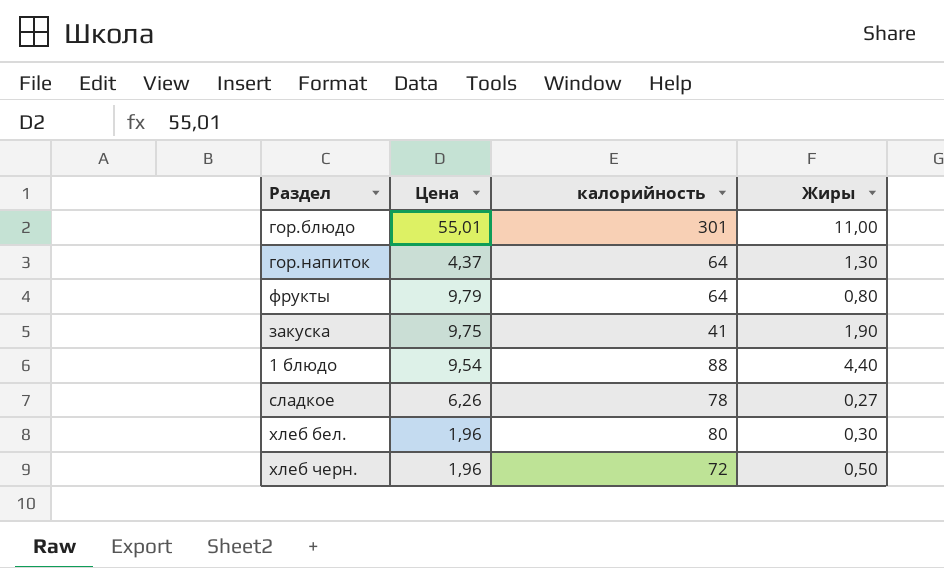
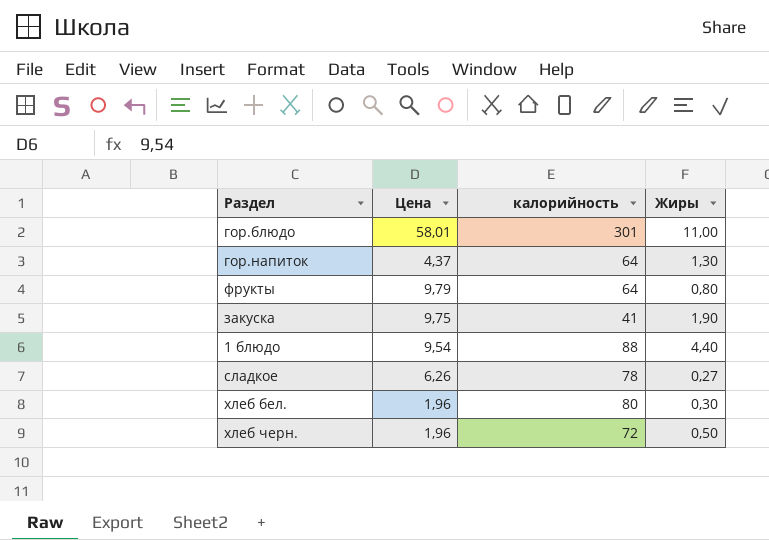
гор.блюдо | Цена: 55,01 -> 58,01

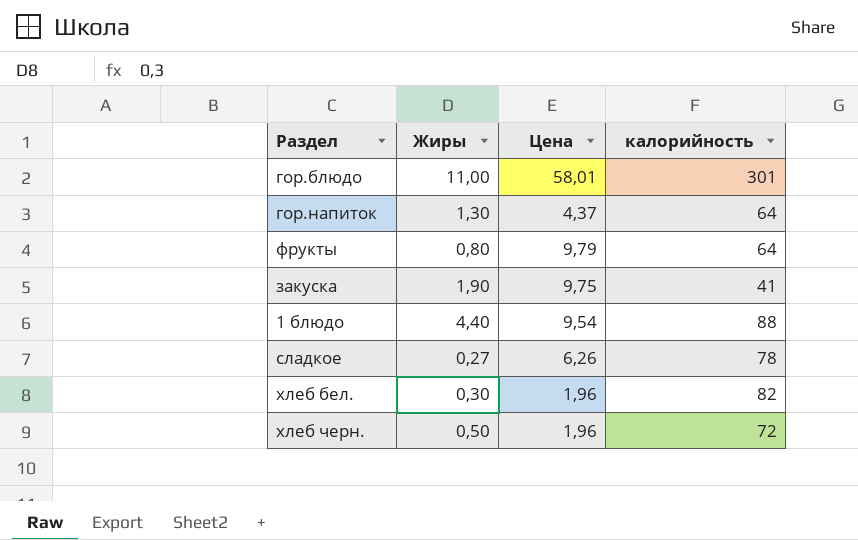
column Жиры | position: 4 -> 2
хлеб бел. | калорийность: 80 -> 82

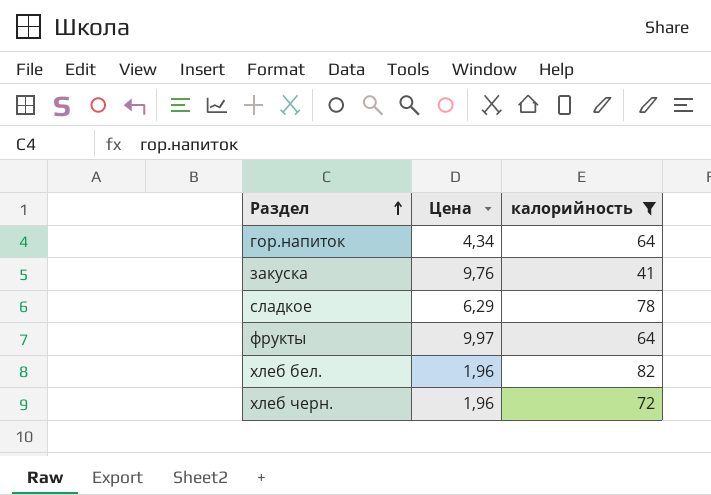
filter: none -> калорийность <= 82
row order: none -> Раздел ascending
column Жиры | position: 2 -> none
гор.напиток | Цена: 4,37 -> 4,34
закуска | Цена: 9,75 -> 9,76
сладкое | Цена: 6,26 -> 6,29
фрукты | Цена: 9,79 -> 9,97

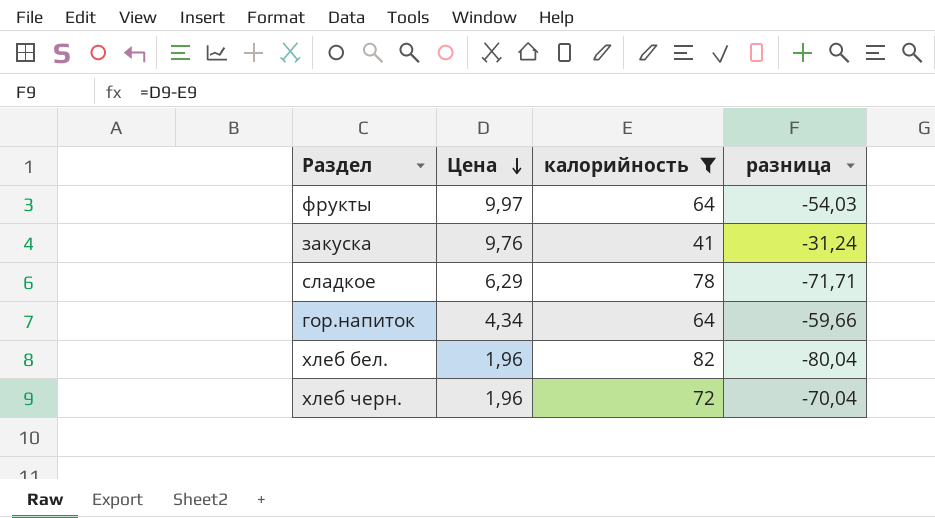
row order: Раздел ascending -> Цена descending
column разница | formula: none -> [Цена] - [калорийность]

